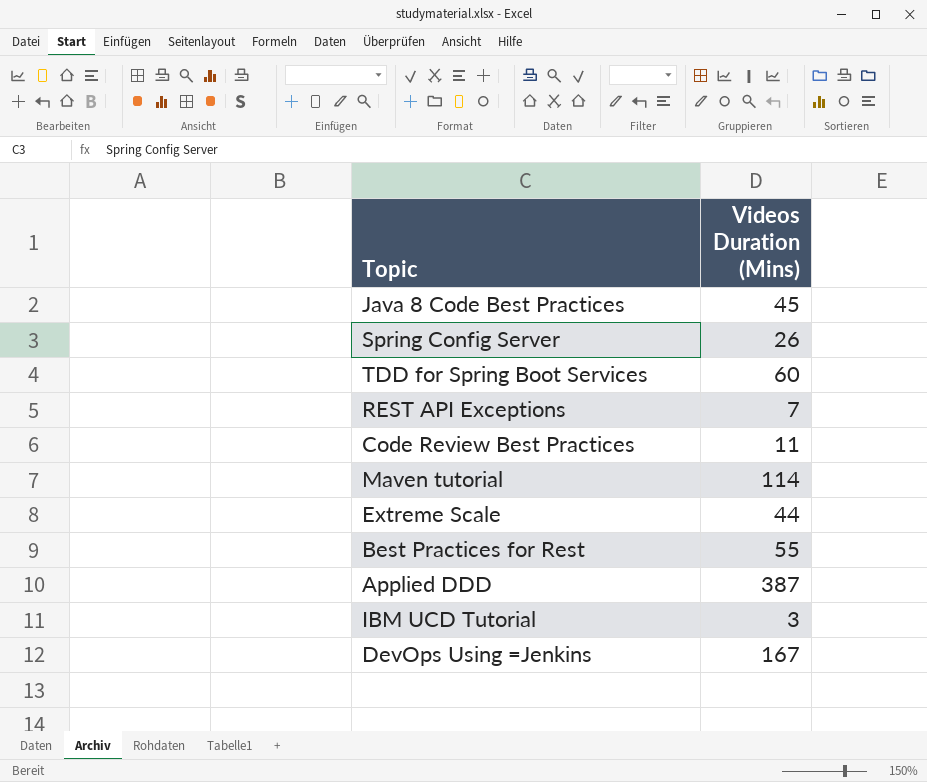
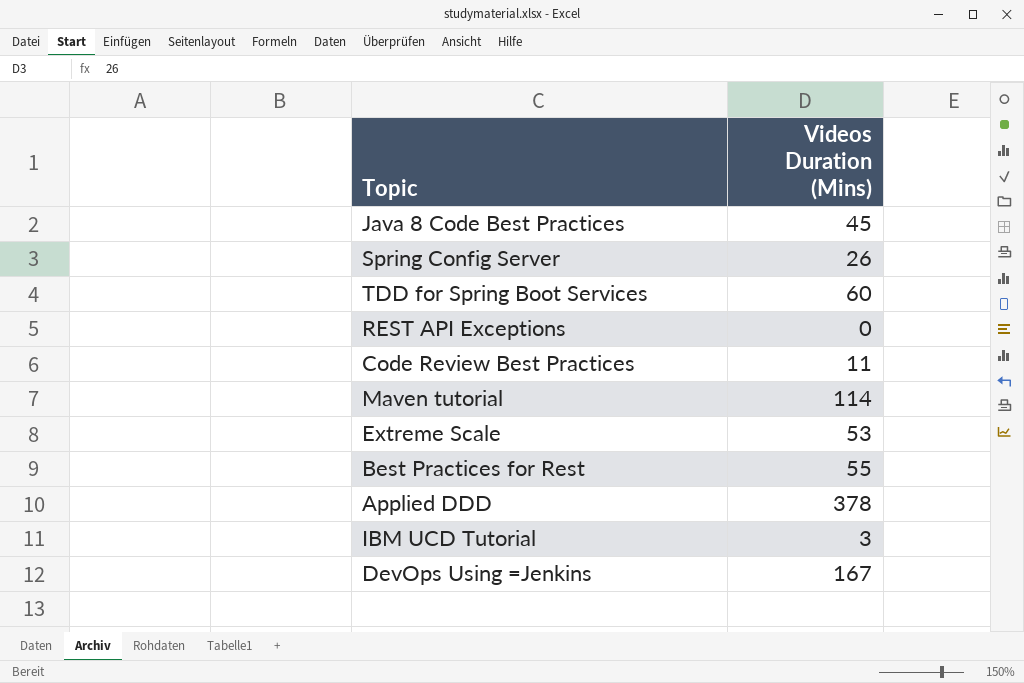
REST API Exceptions | Videos Duration (Mins): 7 -> 0
Extreme Scale | Videos Duration (Mins): 44 -> 53
Applied DDD | Videos Duration (Mins): 387 -> 378

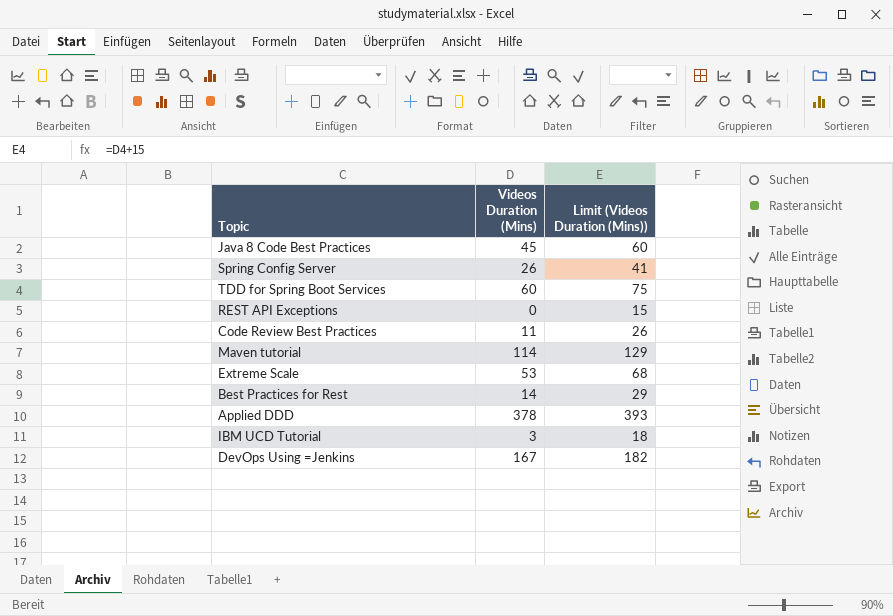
column Limit (Videos Duration (Mins)) | formula: none -> [Videos Duration (Mins)] + 15
Best Practices for Rest | Videos Duration (Mins): 55 -> 14

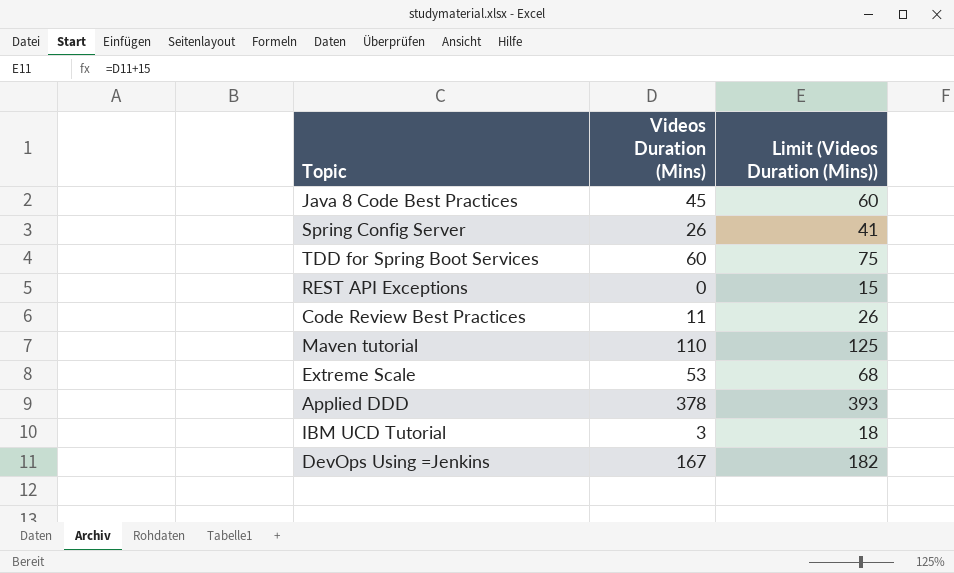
row Best Practices for Rest: 14 | 29 -> none
Maven tutorial | Videos Duration (Mins): 114 -> 110
Maven tutorial | Limit (Videos Duration (Mins)): 129 -> 125

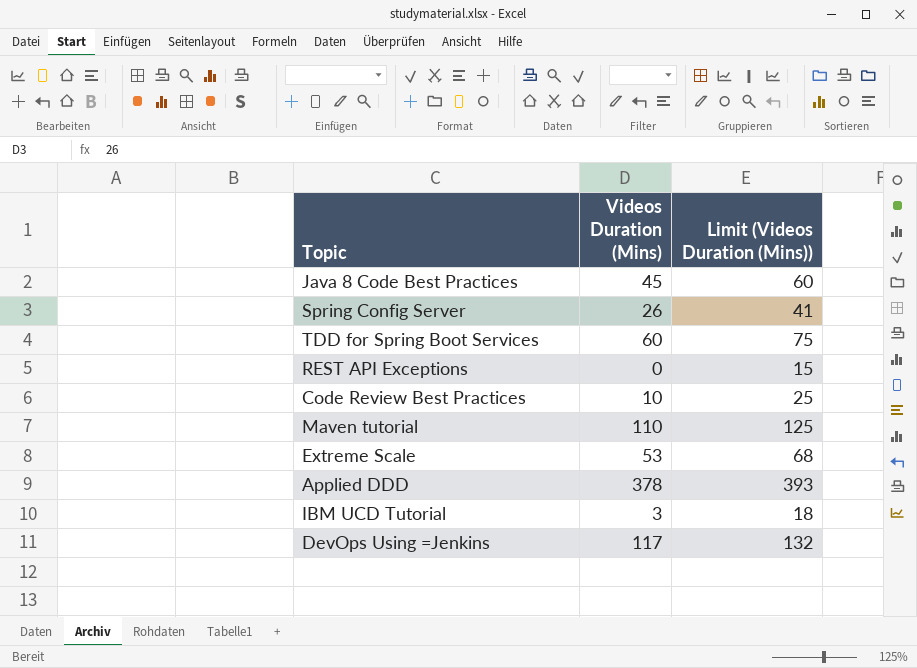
Code Review Best Practices | Videos Duration (Mins): 11 -> 10
Code Review Best Practices | Limit (Videos Duration (Mins)): 26 -> 25
DevOps Using =Jenkins | Videos Duration (Mins): 167 -> 117
DevOps Using =Jenkins | Limit (Videos Duration (Mins)): 182 -> 132

